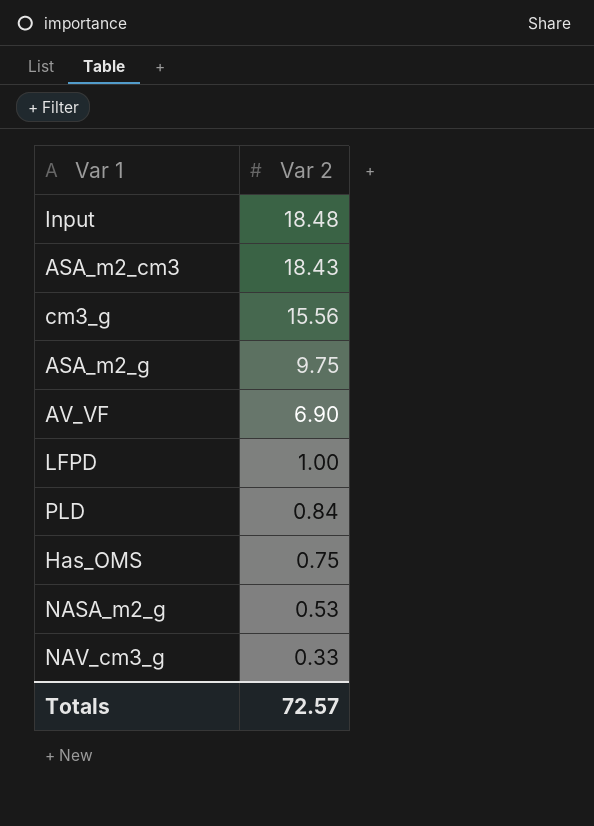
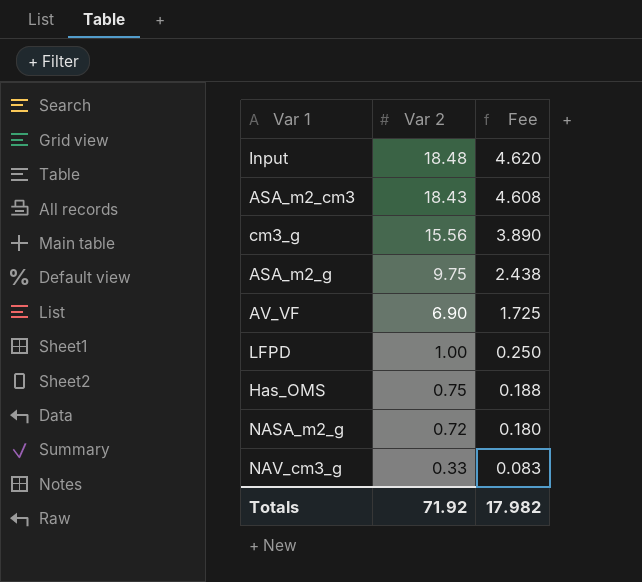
column Fee | formula: none -> [Var 2] * 0.25
row PLD: 0.84 -> none
NASA_m2_g | Var 2: 0.53 -> 0.72
Totals | Var 2: 72.57 -> 71.92

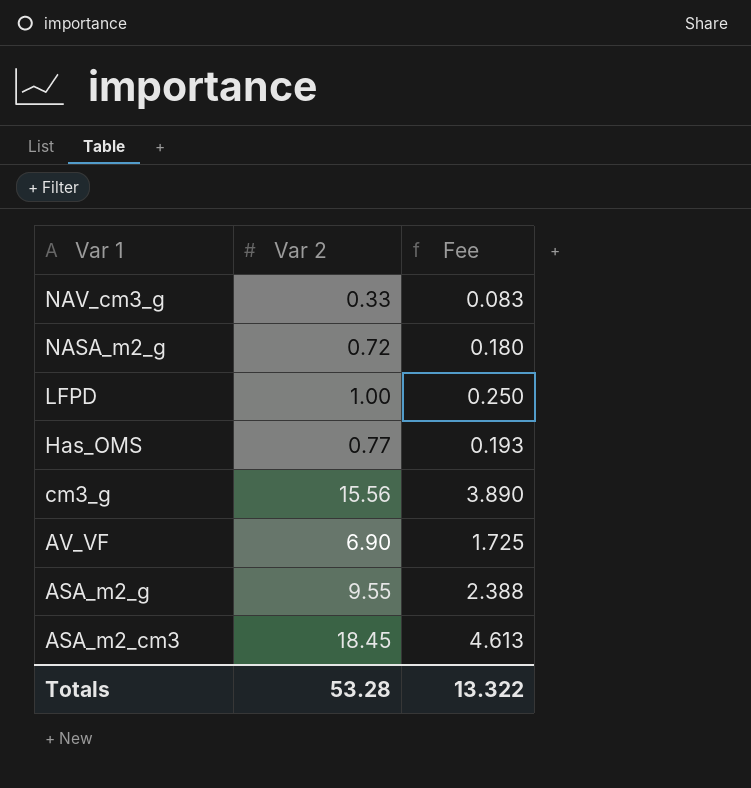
row order: Var 2 descending -> Var 1 descending
row Input: 18.48 | 4.620 -> none
Has_OMS | Var 2: 0.75 -> 0.77
Has_OMS | Fee: 0.188 -> 0.193
ASA_m2_g | Var 2: 9.75 -> 9.55
ASA_m2_g | Fee: 2.438 -> 2.388
ASA_m2_cm3 | Var 2: 18.43 -> 18.45
ASA_m2_cm3 | Fee: 4.608 -> 4.613
Totals | Var 2: 71.92 -> 53.28
Totals | Fee: 17.982 -> 13.322

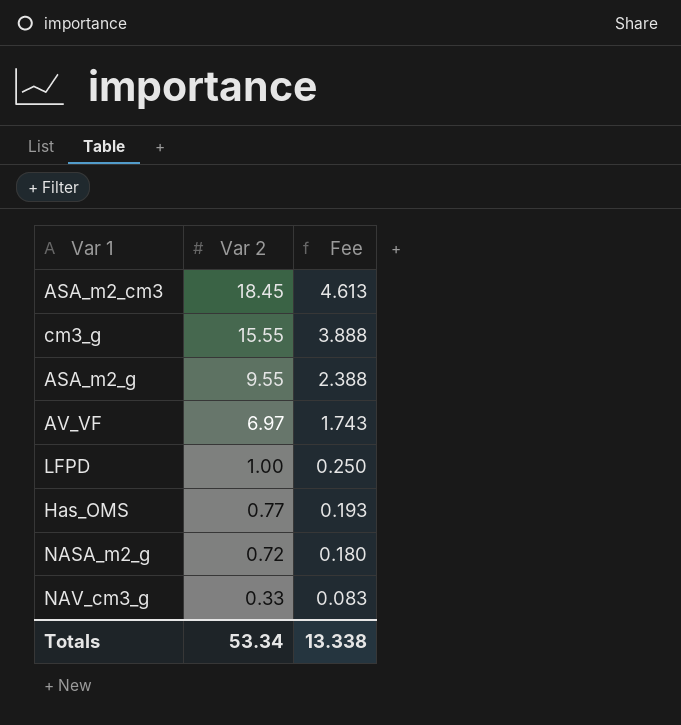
row order: Var 1 descending -> Var 2 descending
cm3_g | Var 2: 15.56 -> 15.55
cm3_g | Fee: 3.890 -> 3.888
AV_VF | Var 2: 6.90 -> 6.97
AV_VF | Fee: 1.725 -> 1.743
Totals | Var 2: 53.28 -> 53.34
Totals | Fee: 13.322 -> 13.338

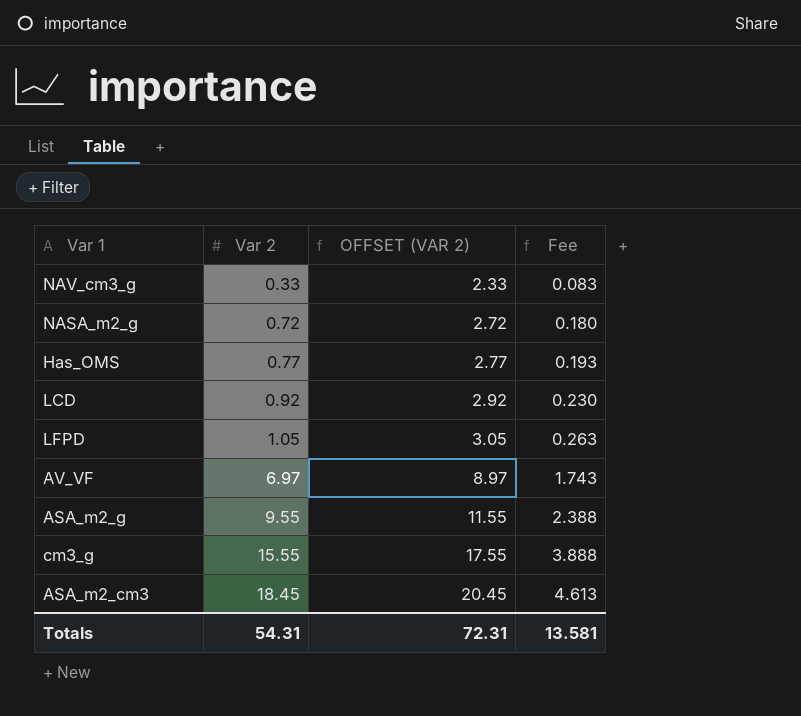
row order: Var 2 descending -> Var 2 ascending
column OFFSET (VAR 2) | formula: none -> [Var 2] + 2
row LCD: none -> 0.92 | 2.92 | 0.230
LFPD | Var 2: 1.00 -> 1.05
LFPD | Fee: 0.250 -> 0.263
Totals | Var 2: 53.34 -> 54.31
Totals | Fee: 13.338 -> 13.581

